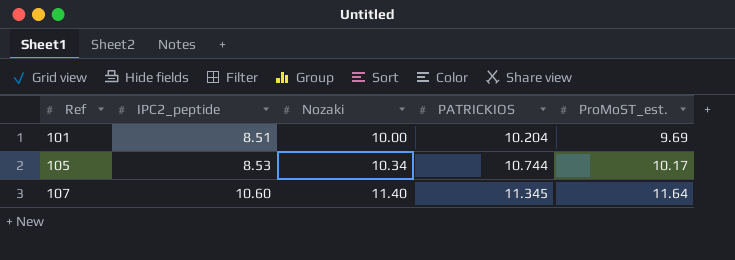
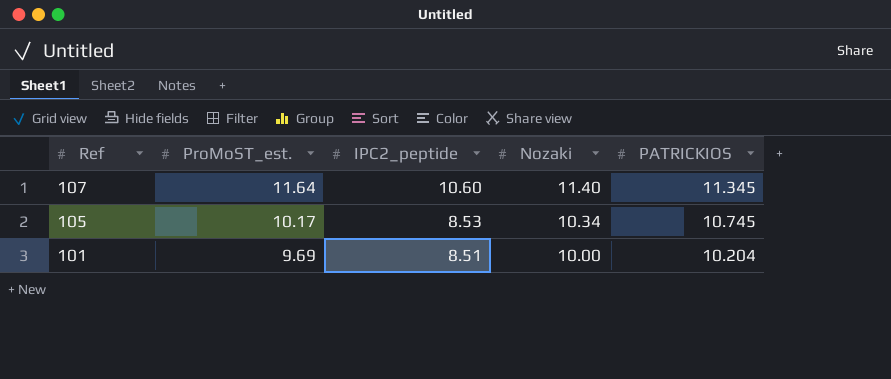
row order: Ref ascending -> Ref descending
column ProMoST_est. | position: 5 -> 2
105 | PATRICKIOS: 10.744 -> 10.745

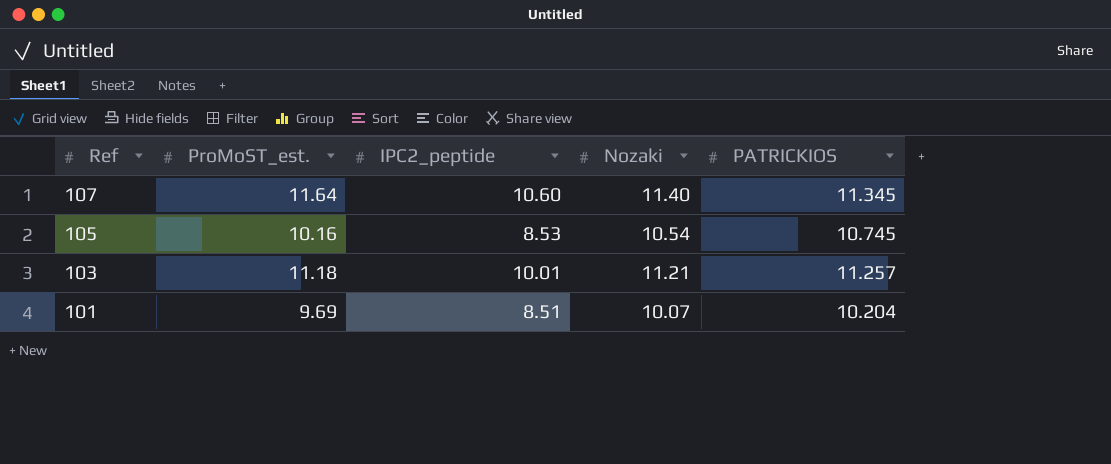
105 | ProMoST_est.: 10.17 -> 10.16
105 | Nozaki: 10.34 -> 10.54
row 103: none -> 11.18 | 10.01 | 11.21 | 11.257
101 | Nozaki: 10.00 -> 10.07

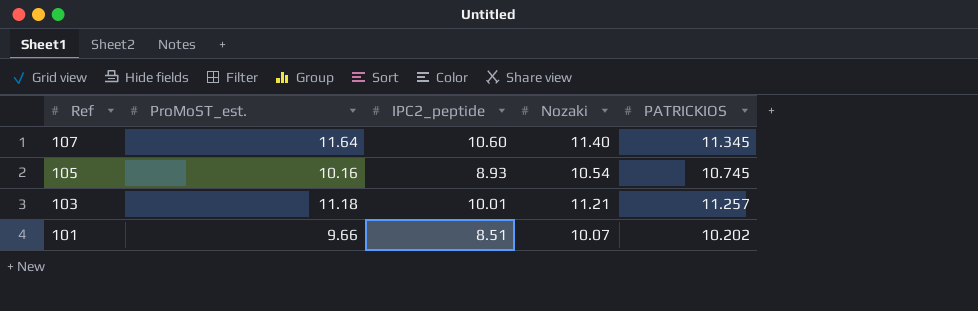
105 | IPC2_peptide: 8.53 -> 8.93
101 | ProMoST_est.: 9.69 -> 9.66
101 | PATRICKIOS: 10.204 -> 10.202

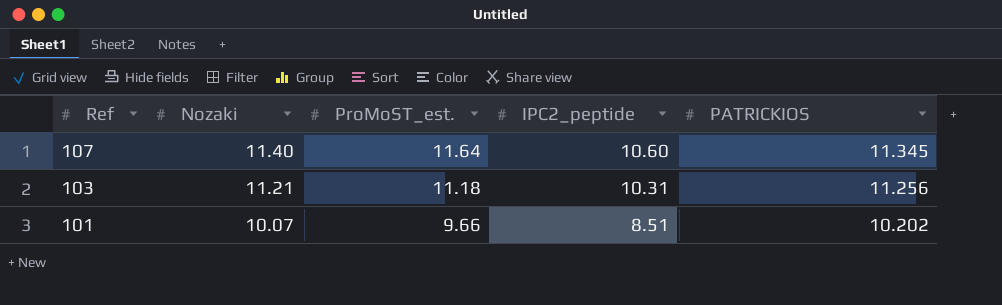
column Nozaki | position: 4 -> 2
row 105: 10.16 | 8.93 | 10.54 | 10.745 -> none
103 | IPC2_peptide: 10.01 -> 10.31
103 | PATRICKIOS: 11.257 -> 11.256

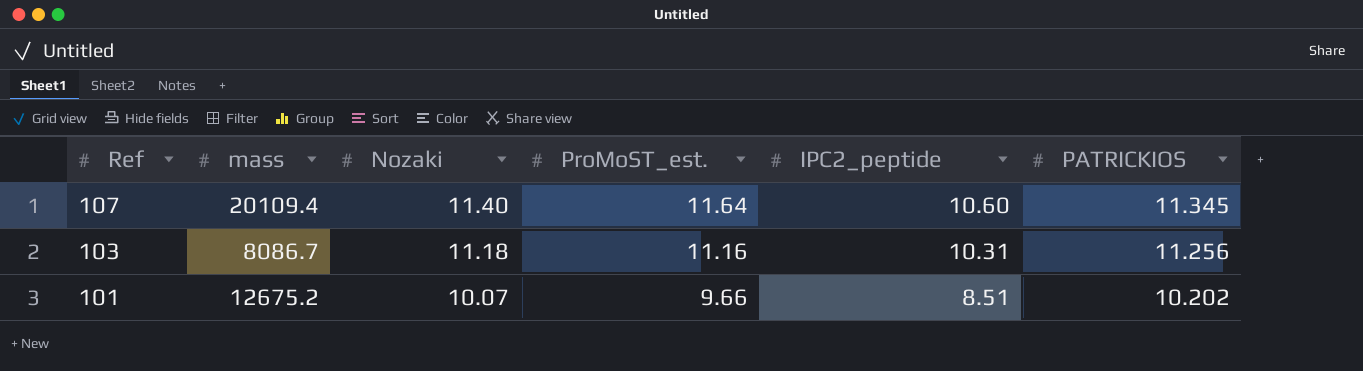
column mass | position: none -> 2
103 | Nozaki: 11.21 -> 11.18
103 | ProMoST_est.: 11.18 -> 11.16

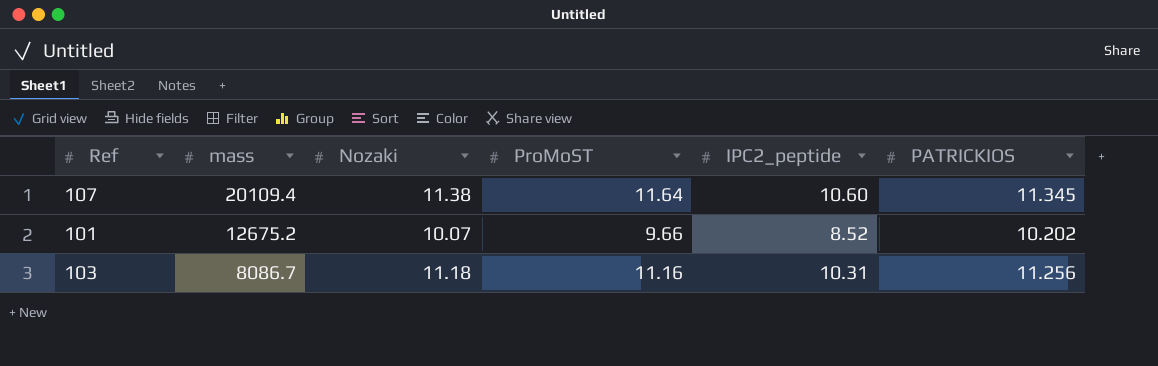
row order: Ref descending -> mass descending
column name: ProMoST_est. -> ProMoST
107 | Nozaki: 11.40 -> 11.38
101 | IPC2_peptide: 8.51 -> 8.52

